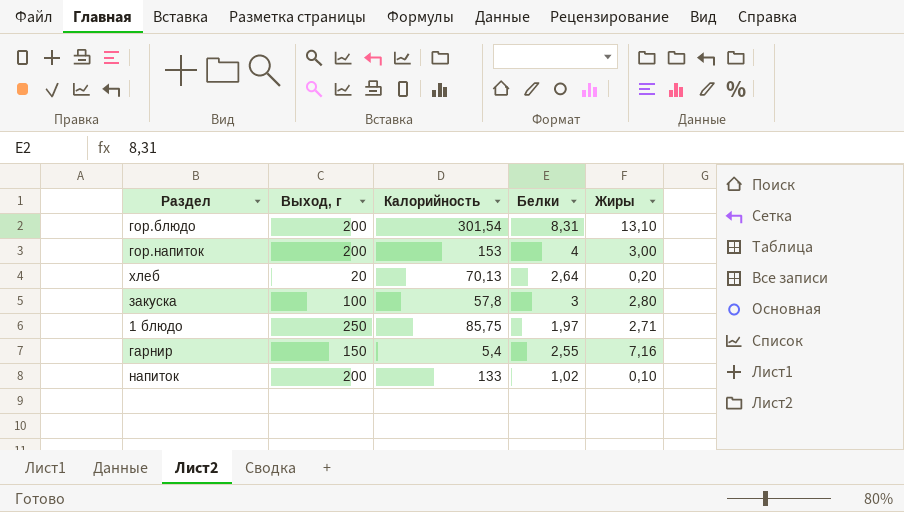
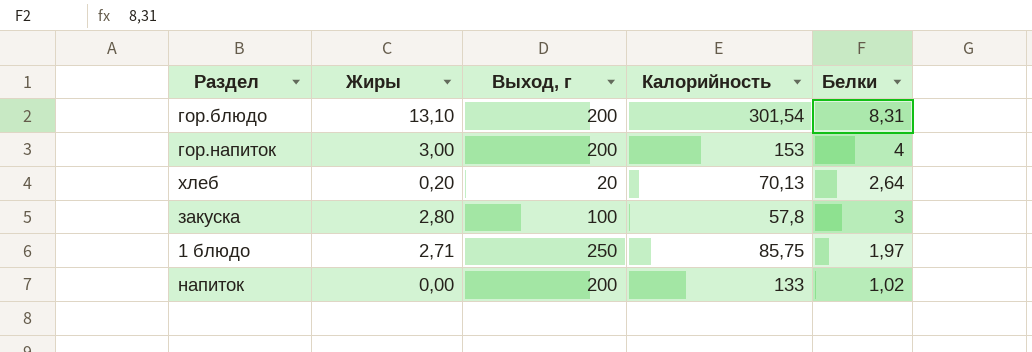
column Жиры | position: 5 -> 2
row гарнир: 150 | 5,4 | 2,55 | 7,16 -> none
напиток | Жиры: 0,10 -> 0,00

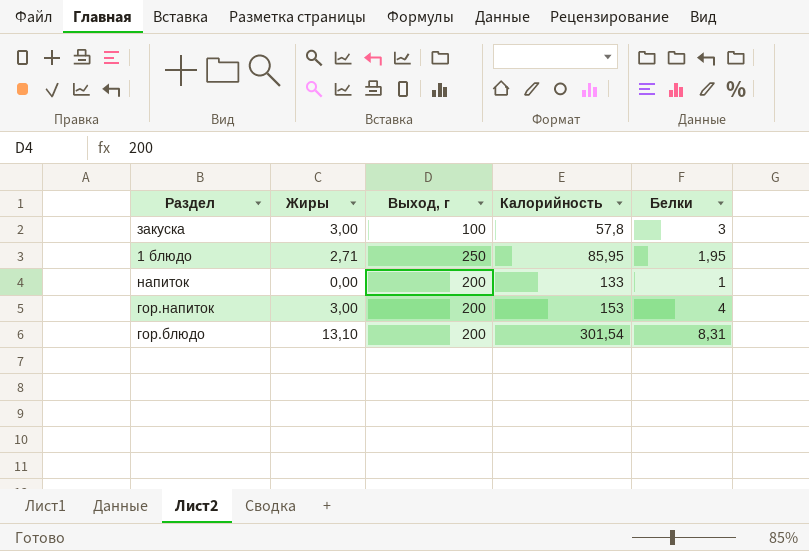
row order: none -> Калорийность ascending
row хлеб: 0,20 | 20 | 70,13 | 2,64 -> none
закуска | Жиры: 2,80 -> 3,00
1 блюдо | Калорийность: 85,75 -> 85,95
1 блюдо | Белки: 1,97 -> 1,95
напиток | Белки: 1,02 -> 1

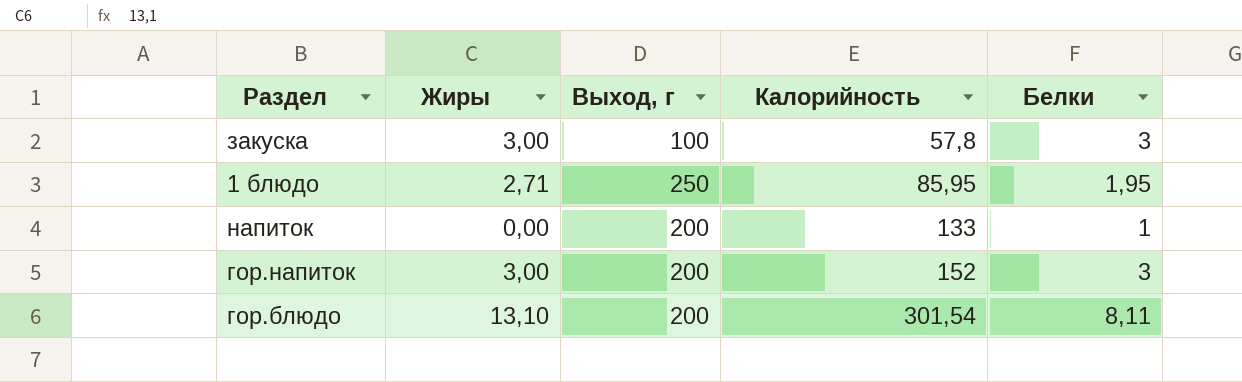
гор.напиток | Калорийность: 153 -> 152
гор.напиток | Белки: 4 -> 3
гор.блюдо | Белки: 8,31 -> 8,11

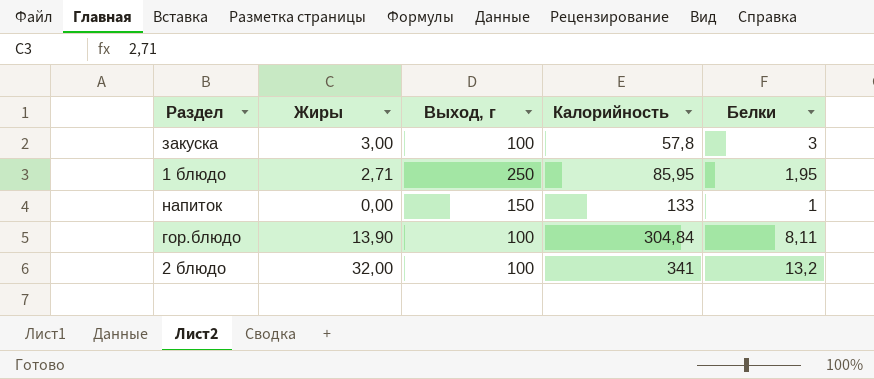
row гор.напиток: 3,00 | 200 | 152 | 3 -> none
напиток | Выход, г: 200 -> 150
гор.блюдо | Жиры: 13,10 -> 13,90
гор.блюдо | Выход, г: 200 -> 100
гор.блюдо | Калорийность: 301,54 -> 304,84
row 2 блюдо: none -> 32,00 | 100 | 341 | 13,2

